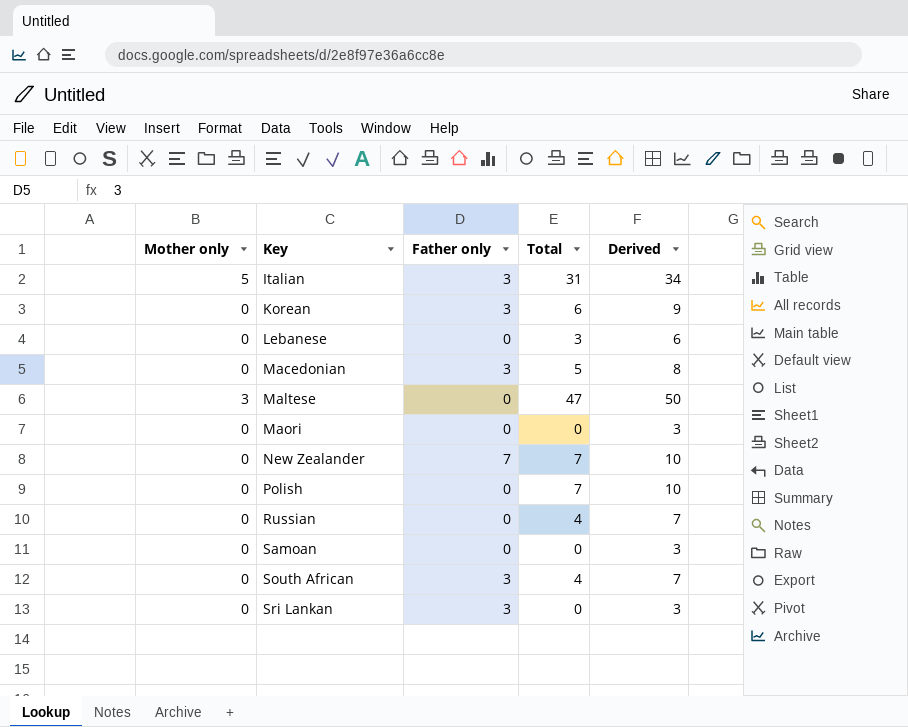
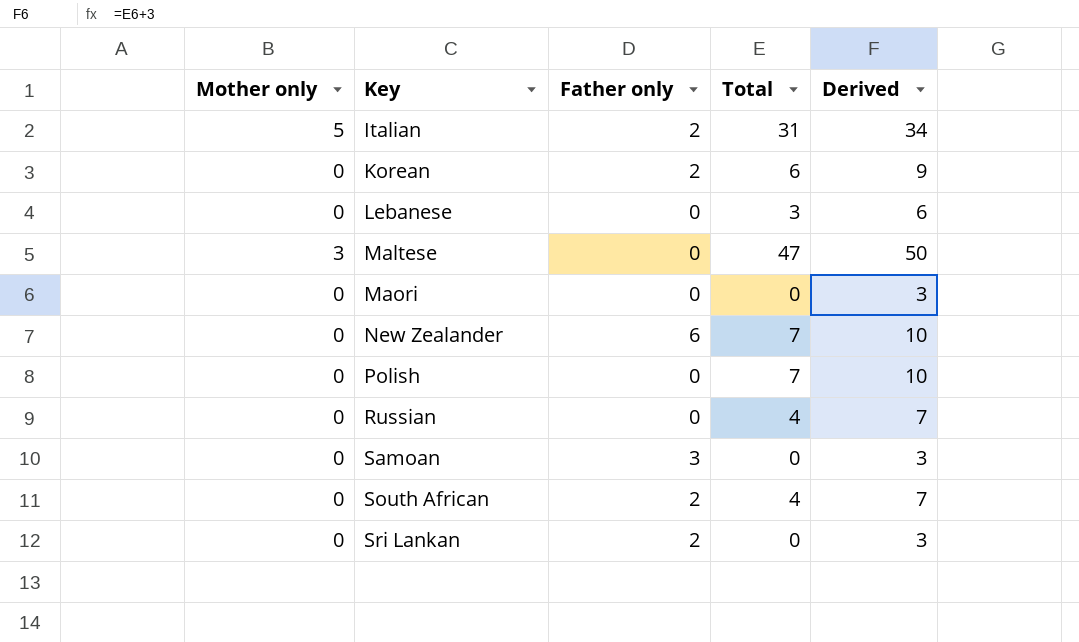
row Macedonian: 0 | 3 | 5 | 8 -> none
Italian | Father only: 3 -> 2
Korean | Father only: 3 -> 2
New Zealander | Father only: 7 -> 6
Samoan | Father only: 0 -> 3
South African | Father only: 3 -> 2
Sri Lankan | Father only: 3 -> 2

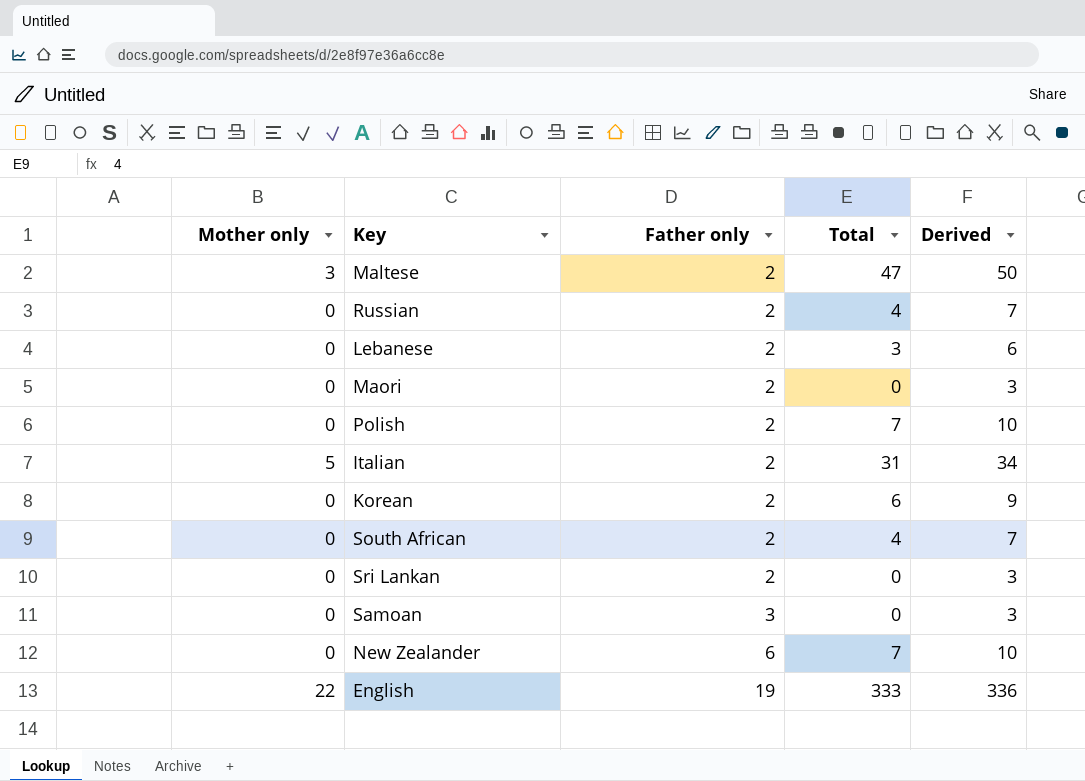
row order: Key ascending -> Father only ascending
Maltese | Father only: 0 -> 2
Russian | Father only: 0 -> 2
Lebanese | Father only: 0 -> 2
Maori | Father only: 0 -> 2
Polish | Father only: 0 -> 2
row English: none -> 22 | 19 | 333 | 336

